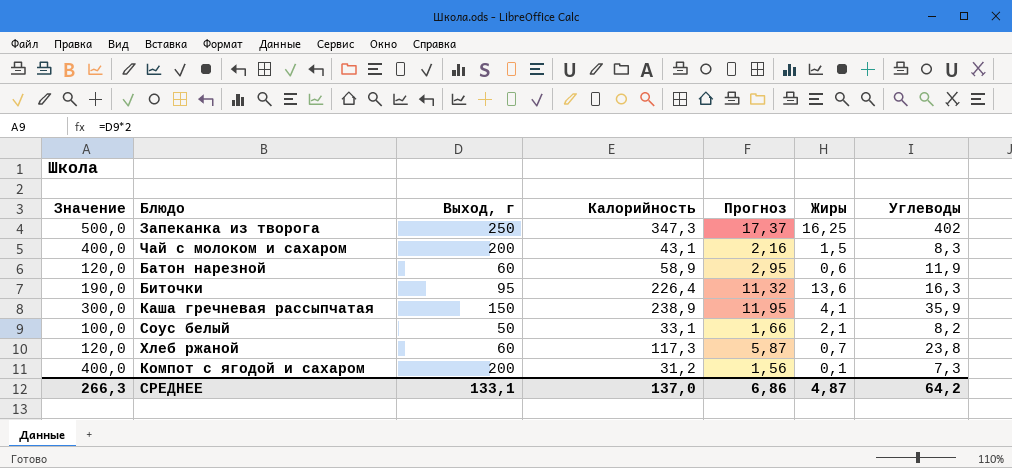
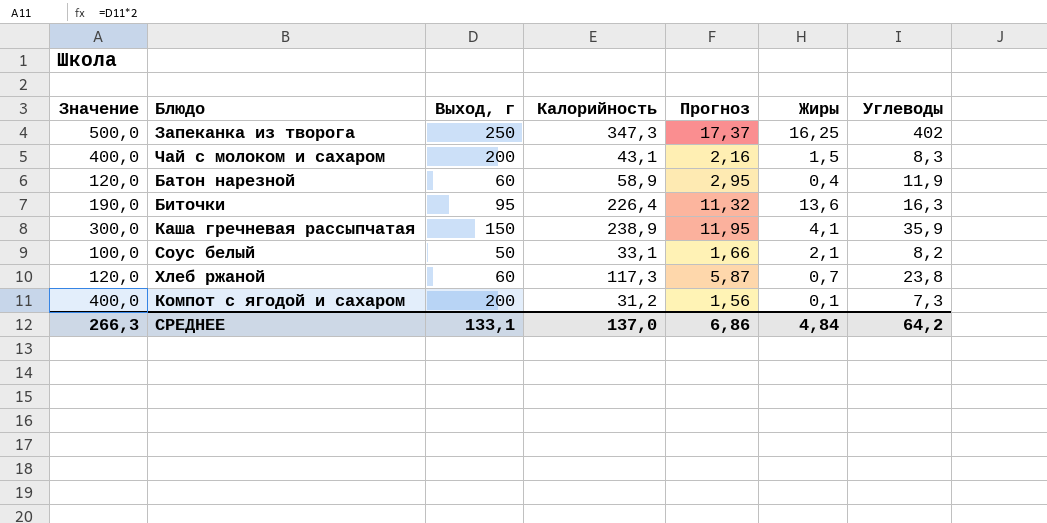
Батон нарезной | Жиры: 0,6 -> 0,4
СРЕДНЕЕ | Жиры: 4,87 -> 4,84

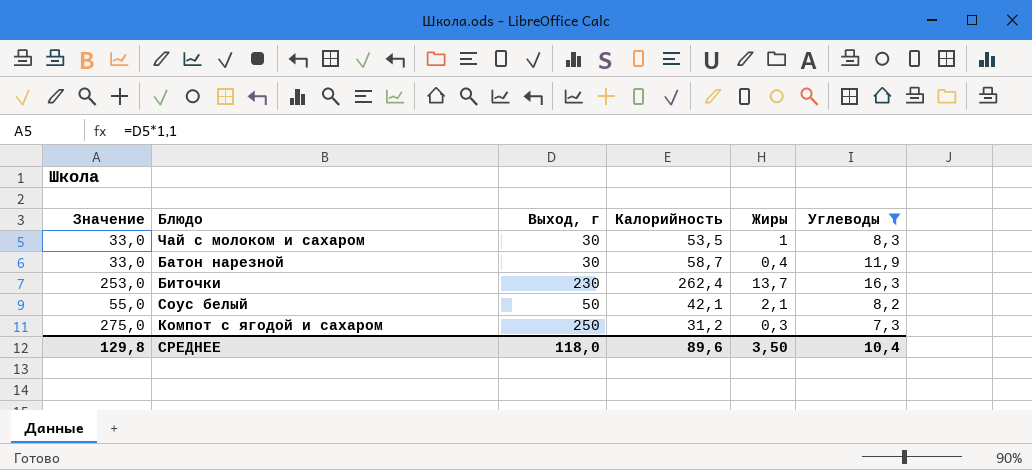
filter: none -> Углеводы <= 16,3
column Прогноз | formula: [Калорийность] * 0,05 -> none
column Значение | formula: [Выход, г] * 2 -> [Выход, г] * 1,1
Чай с молоком и сахаром | Выход, г: 200 -> 30
Чай с молоком и сахаром | Калорийность: 43,1 -> 53,5
Чай с молоком и сахаром | Жиры: 1,5 -> 1
Батон нарезной | Выход, г: 60 -> 30
Батон нарезной | Калорийность: 58,9 -> 58,7
Биточки | Выход, г: 95 -> 230
Биточки | Калорийность: 226,4 -> 262,4
Биточки | Жиры: 13,6 -> 13,7
Соус белый | Калорийность: 33,1 -> 42,1
Компот с ягодой и сахаром | Выход, г: 200 -> 250
Компот с ягодой и сахаром | Жиры: 0,1 -> 0,3
СРЕДНЕЕ | Значение: 266,3 -> 129,8
СРЕДНЕЕ | Выход, г: 133,1 -> 118,0
СРЕДНЕЕ | Калорийность: 137,0 -> 89,6
СРЕДНЕЕ | Жиры: 4,84 -> 3,50
СРЕДНЕЕ | Углеводы: 64,2 -> 10,4

